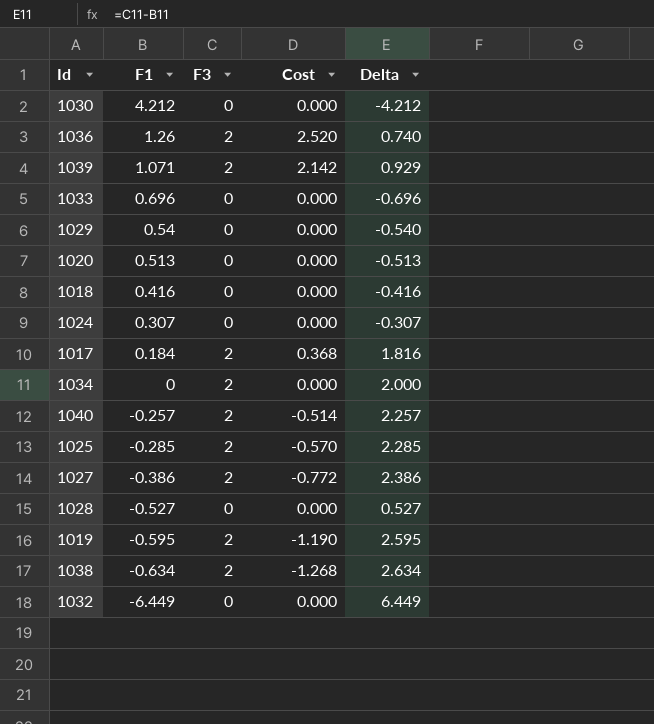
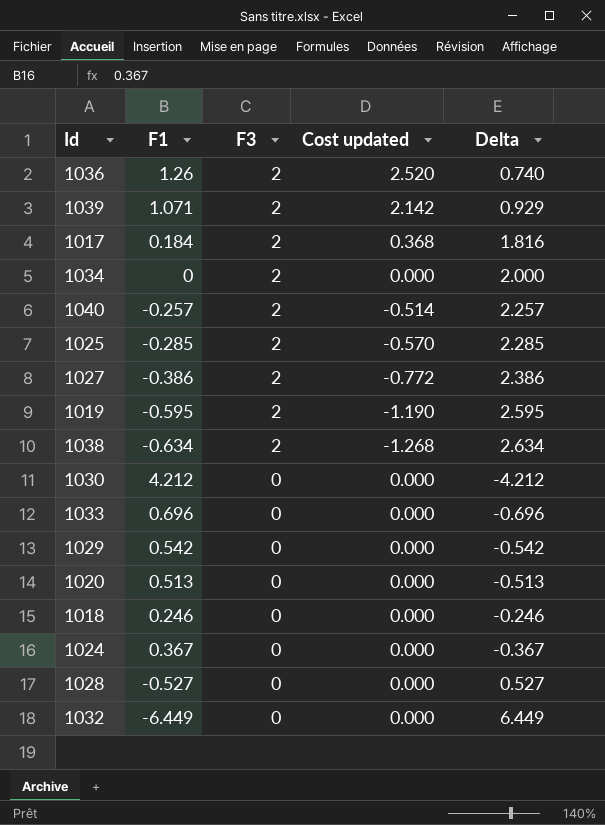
row order: F1 descending -> F3 descending
column name: Cost -> Cost updated
1029 | F1: 0.54 -> 0.542
1029 | Delta: -0.540 -> -0.542
1018 | F1: 0.416 -> 0.246
1018 | Delta: -0.416 -> -0.246
1024 | F1: 0.307 -> 0.367
1024 | Delta: -0.307 -> -0.367

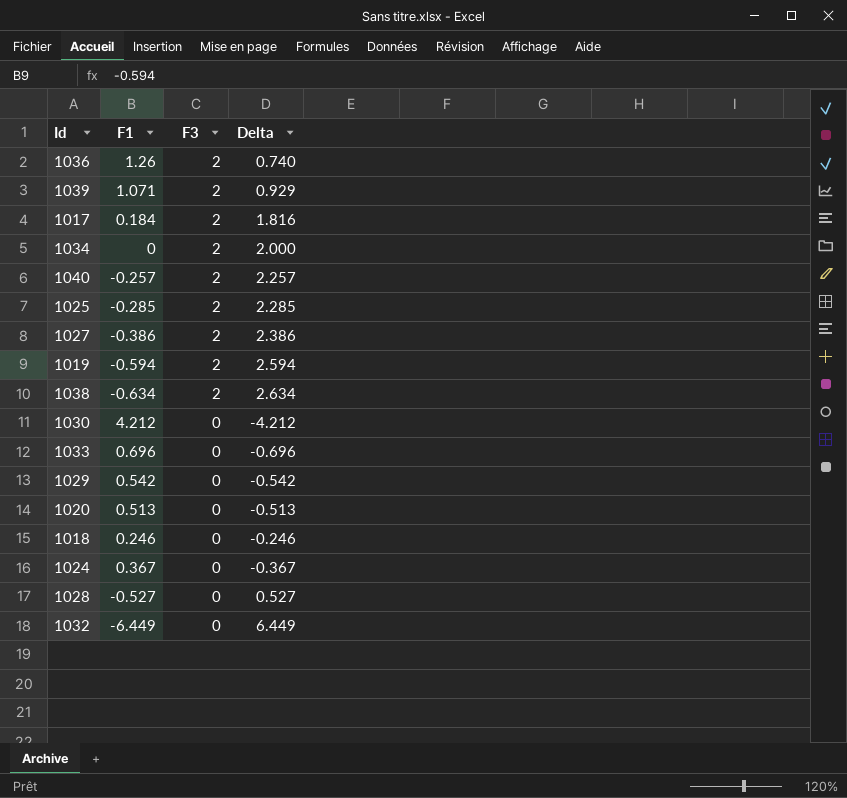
column Cost updated | formula: [F1] * [F3] -> none
1019 | F1: -0.595 -> -0.594
1019 | Delta: 2.595 -> 2.594

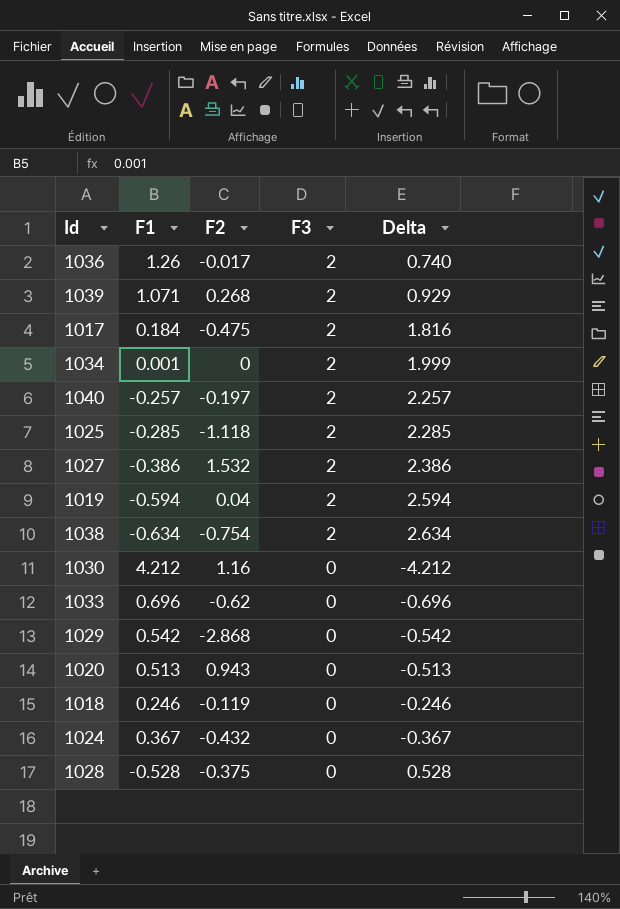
column F2 | position: none -> 3
row 1032: -6.449 | 0 | 6.449 -> none
1034 | F1: 0 -> 0.001
1034 | Delta: 2.000 -> 1.999
1028 | F1: -0.527 -> -0.528
1028 | Delta: 0.527 -> 0.528

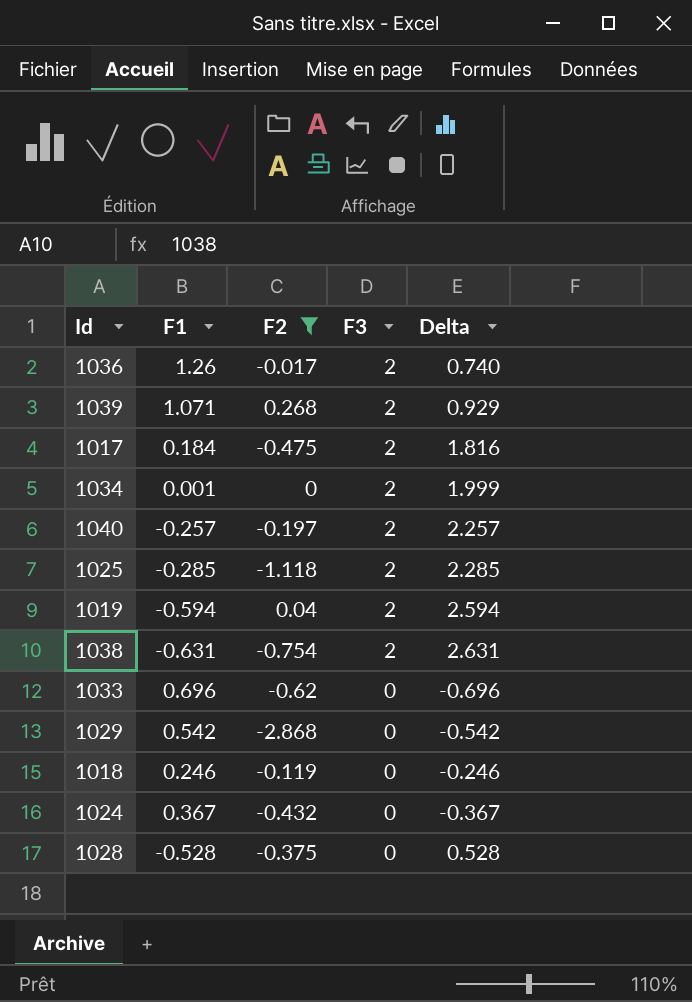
filter: none -> F2 <= 0.268
1038 | F1: -0.634 -> -0.631
1038 | Delta: 2.634 -> 2.631

